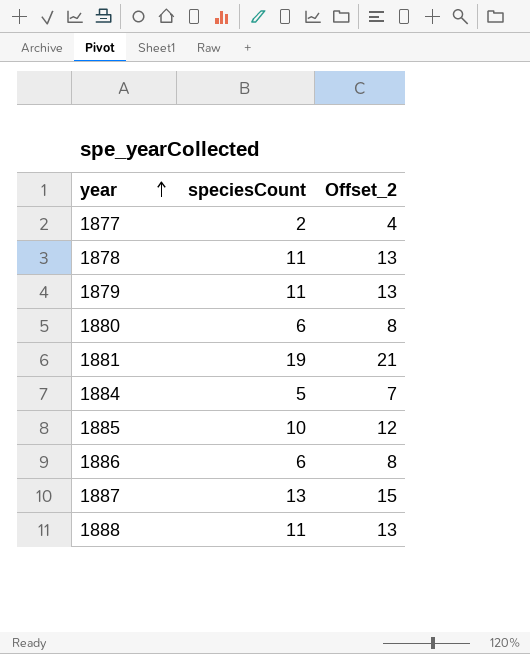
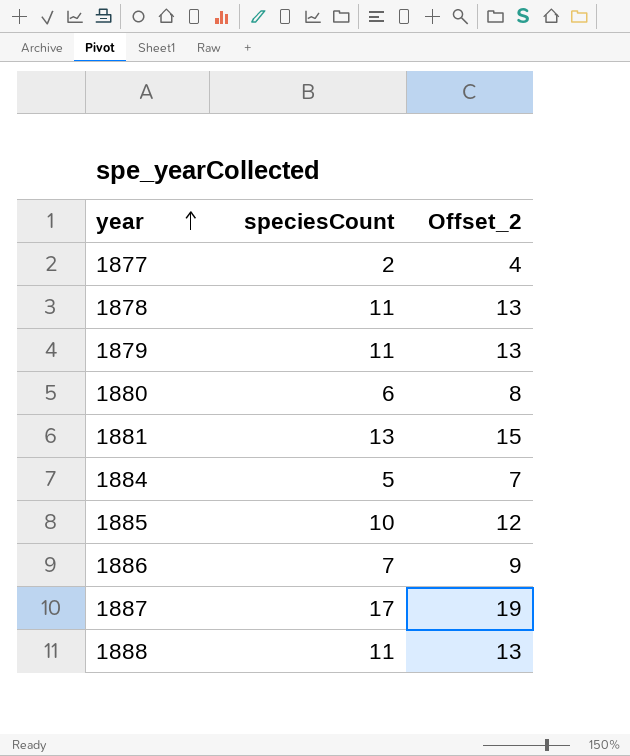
1881 | speciesCount: 19 -> 13
1881 | Offset_2: 21 -> 15
1886 | speciesCount: 6 -> 7
1886 | Offset_2: 8 -> 9
1887 | speciesCount: 13 -> 17
1887 | Offset_2: 15 -> 19

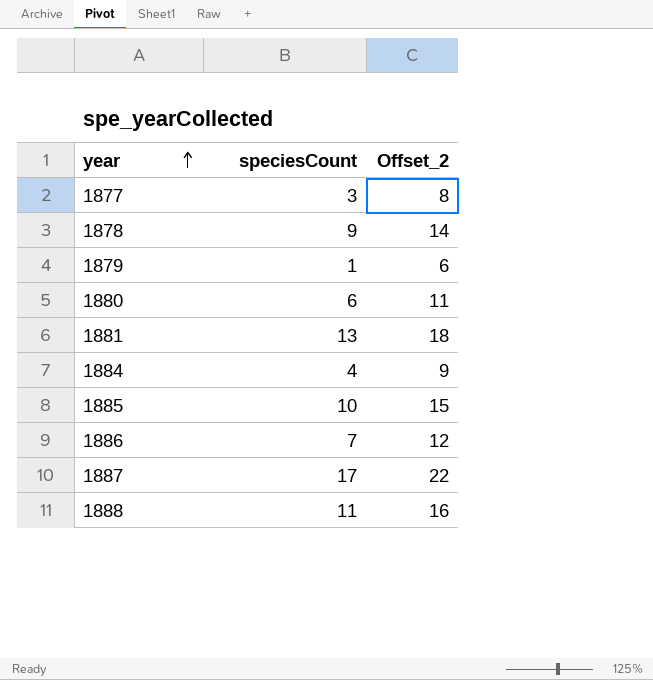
column Offset_2 | formula: [speciesCount] + 2 -> [speciesCount] + 5
1877 | speciesCount: 2 -> 3
1878 | speciesCount: 11 -> 9
1879 | speciesCount: 11 -> 1
1884 | speciesCount: 5 -> 4

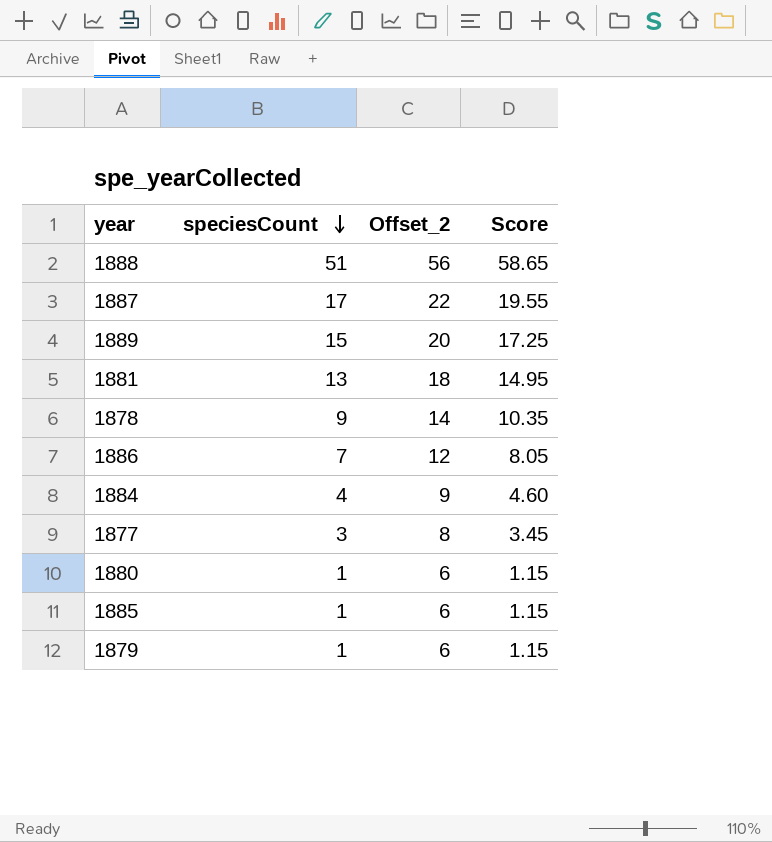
row order: year ascending -> speciesCount descending
column Score | formula: none -> [speciesCount] * 1.15
1888 | speciesCount: 11 -> 51
1888 | Offset_2: 16 -> 56
row 1889: none -> 15 | 20 | 17.25
1880 | speciesCount: 6 -> 1
1880 | Offset_2: 11 -> 6
1885 | speciesCount: 10 -> 1
1885 | Offset_2: 15 -> 6

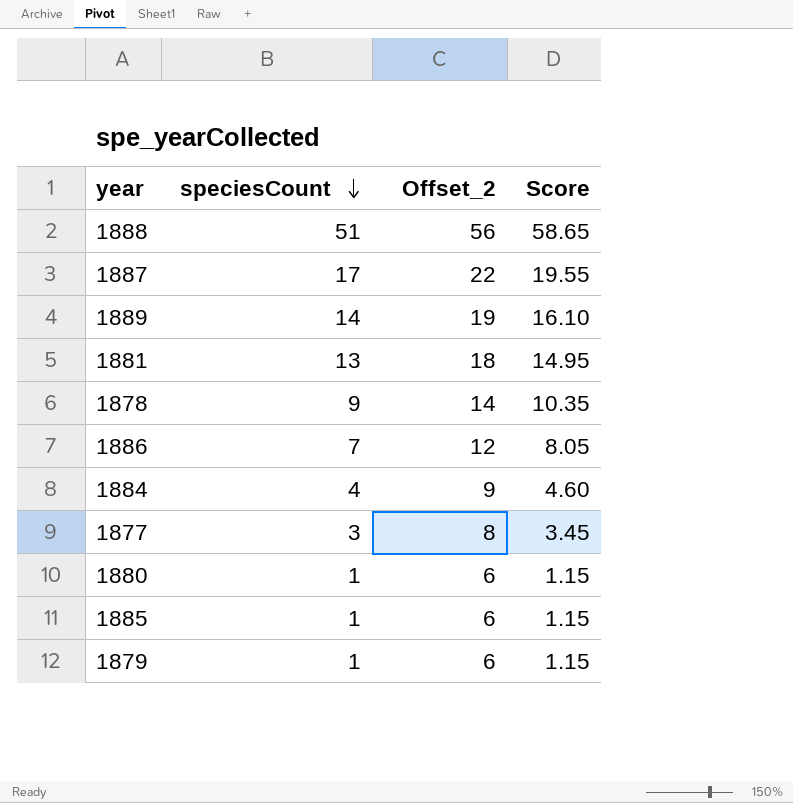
1889 | speciesCount: 15 -> 14
1889 | Offset_2: 20 -> 19
1889 | Score: 17.25 -> 16.10

